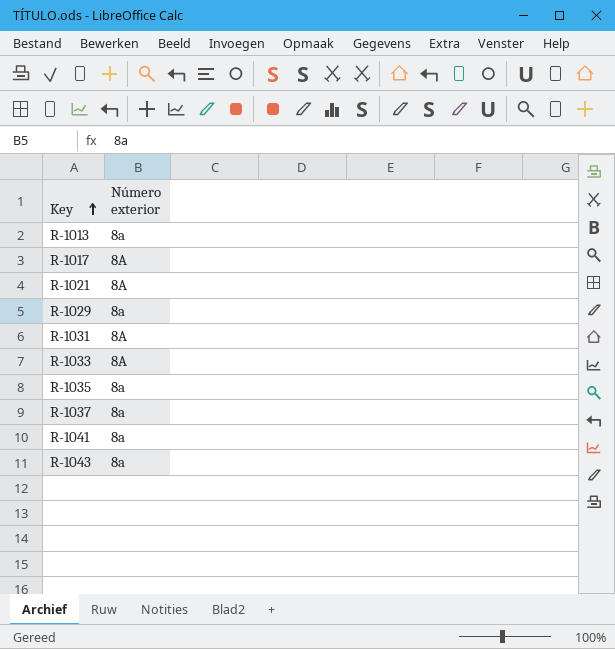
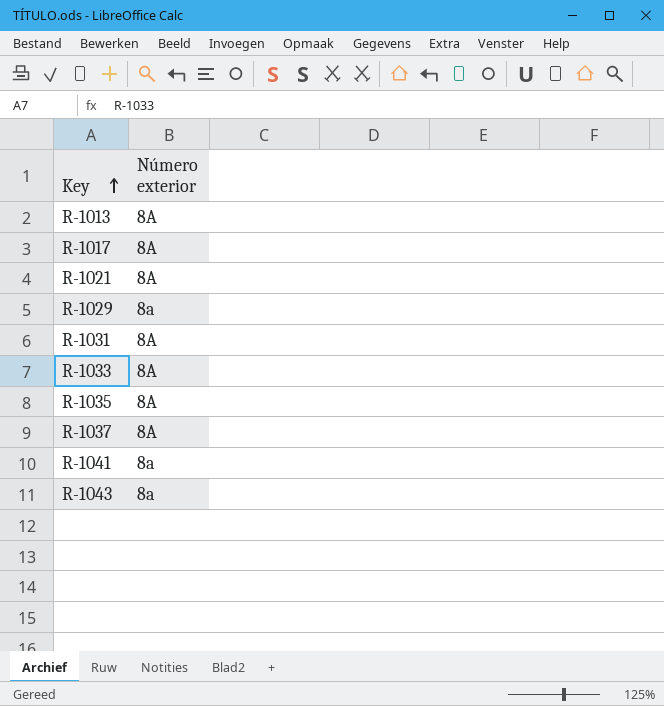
R-1013 | Número exterior: 8a -> 8A
R-1035 | Número exterior: 8a -> 8A
R-1037 | Número exterior: 8a -> 8A

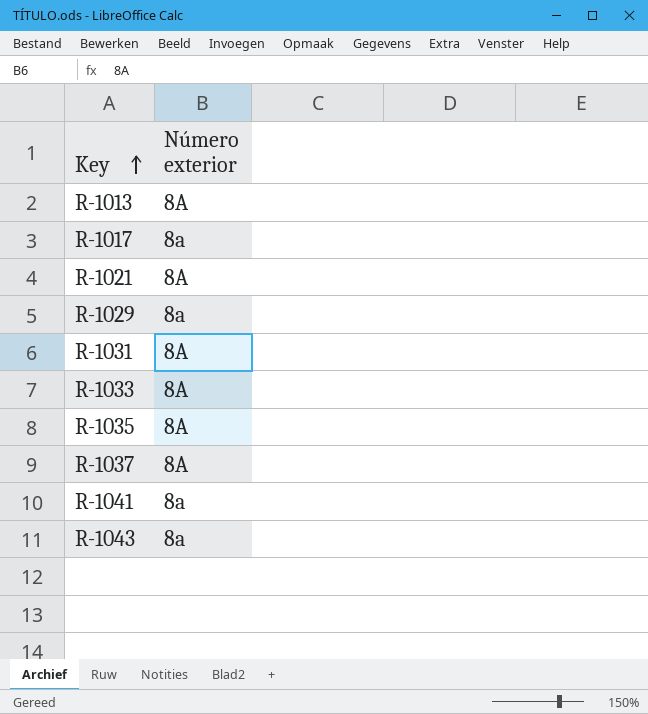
R-1017 | Número exterior: 8A -> 8a

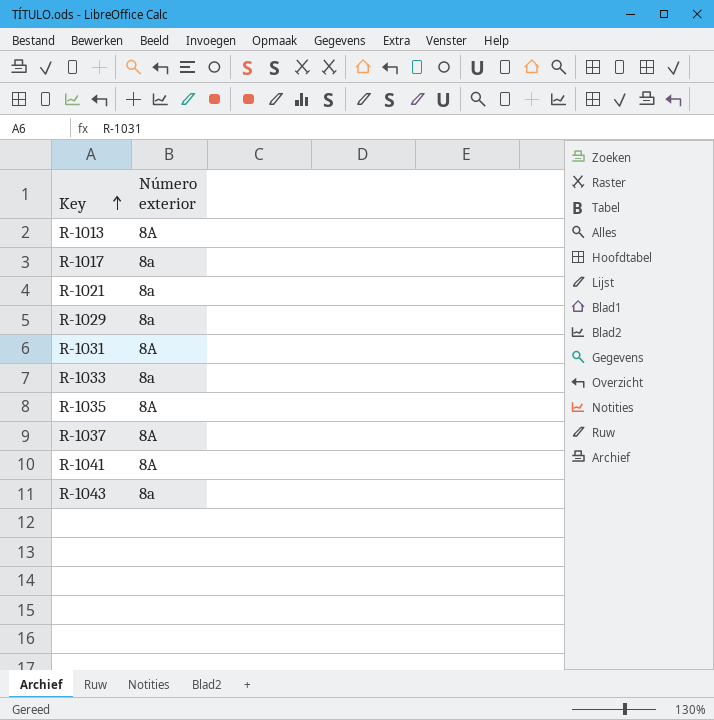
R-1021 | Número exterior: 8A -> 8a
R-1033 | Número exterior: 8A -> 8a
R-1041 | Número exterior: 8a -> 8A

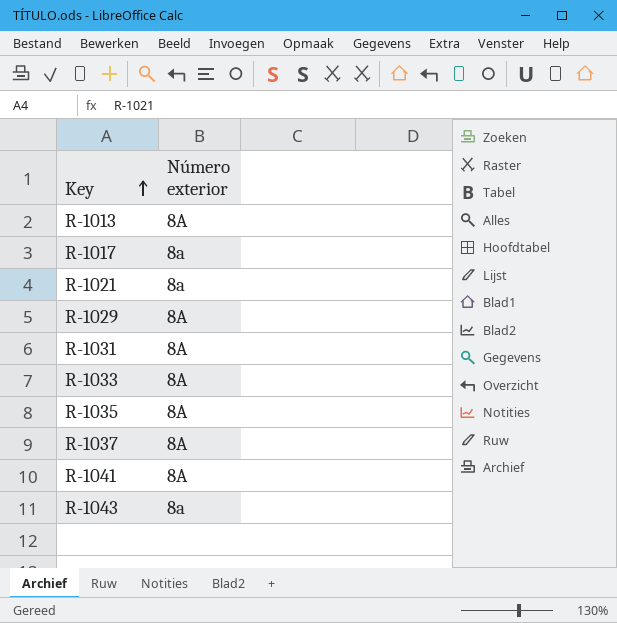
R-1029 | Número exterior: 8a -> 8A
R-1033 | Número exterior: 8a -> 8A

